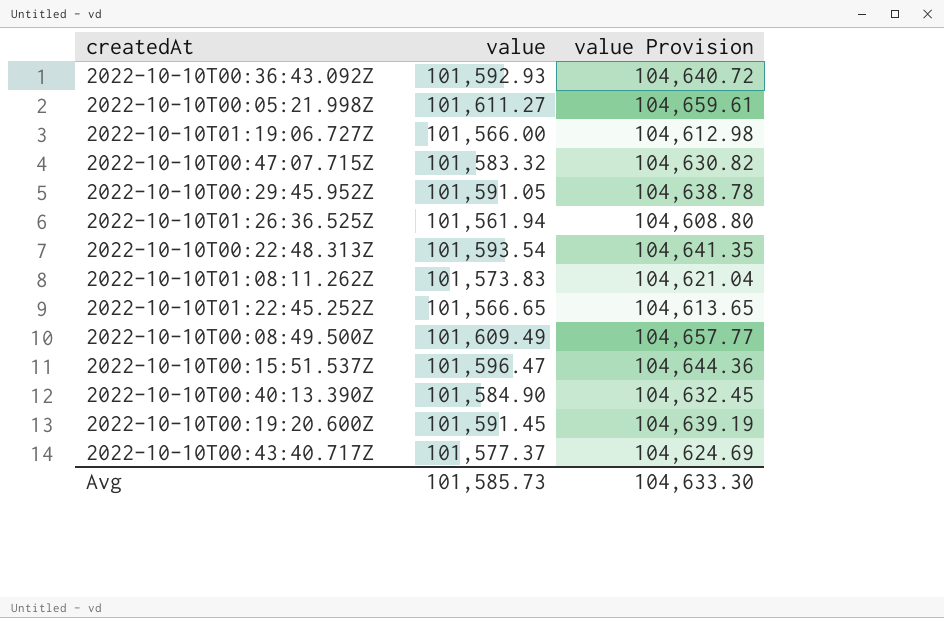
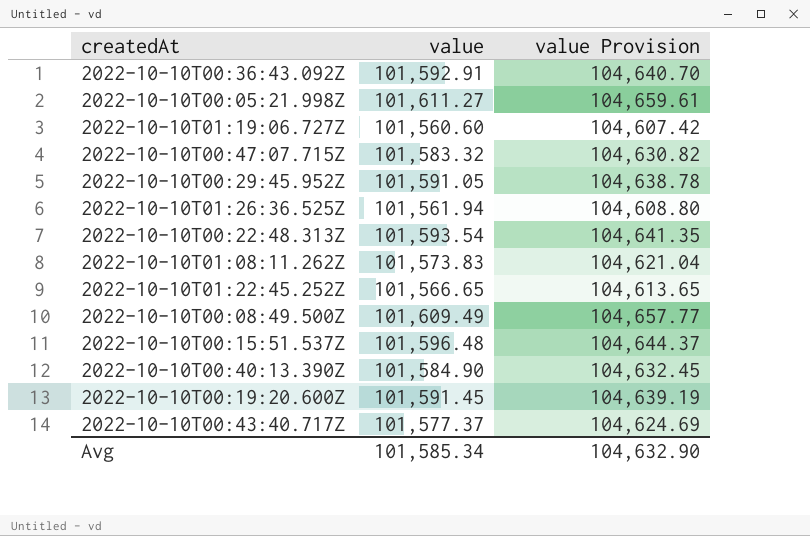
2022-10-10T00:36:43.092Z | value: 101,592.93 -> 101,592.91
2022-10-10T00:36:43.092Z | value Provision: 104,640.72 -> 104,640.70
2022-10-10T01:19:06.727Z | value: 101,566.00 -> 101,560.60
2022-10-10T01:19:06.727Z | value Provision: 104,612.98 -> 104,607.42
2022-10-10T00:15:51.537Z | value: 101,596.47 -> 101,596.48
2022-10-10T00:15:51.537Z | value Provision: 104,644.36 -> 104,644.37
Avg | value: 101,585.73 -> 101,585.34
Avg | value Provision: 104,633.30 -> 104,632.90

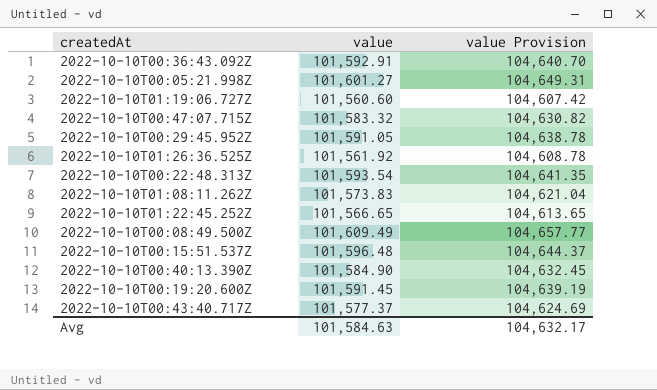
2022-10-10T00:05:21.998Z | value: 101,611.27 -> 101,601.27
2022-10-10T00:05:21.998Z | value Provision: 104,659.61 -> 104,649.31
2022-10-10T01:26:36.525Z | value: 101,561.94 -> 101,561.92
2022-10-10T01:26:36.525Z | value Provision: 104,608.80 -> 104,608.78
Avg | value: 101,585.34 -> 101,584.63
Avg | value Provision: 104,632.90 -> 104,632.17

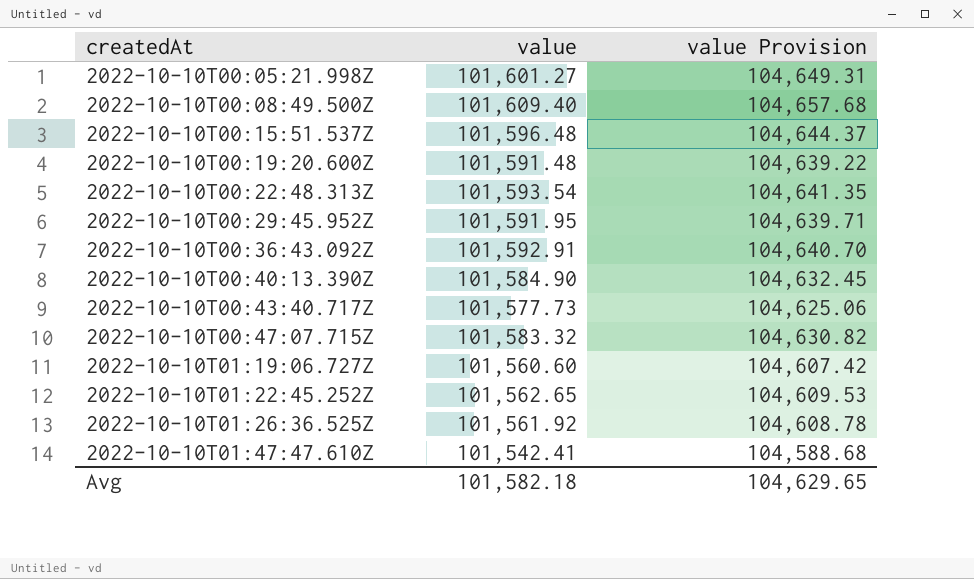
row order: none -> createdAt ascending
row 2022-10-10T01:08:11.262Z: 101,573.83 | 104,621.04 -> none
2022-10-10T00:08:49.500Z | value: 101,609.49 -> 101,609.40
2022-10-10T00:08:49.500Z | value Provision: 104,657.77 -> 104,657.68
2022-10-10T00:19:20.600Z | value: 101,591.45 -> 101,591.48
2022-10-10T00:19:20.600Z | value Provision: 104,639.19 -> 104,639.22
2022-10-10T00:29:45.952Z | value: 101,591.05 -> 101,591.95
2022-10-10T00:29:45.952Z | value Provision: 104,638.78 -> 104,639.71
2022-10-10T00:43:40.717Z | value: 101,577.37 -> 101,577.73
2022-10-10T00:43:40.717Z | value Provision: 104,624.69 -> 104,625.06
2022-10-10T01:22:45.252Z | value: 101,566.65 -> 101,562.65
2022-10-10T01:22:45.252Z | value Provision: 104,613.65 -> 104,609.53
row 2022-10-10T01:47:47.610Z: none -> 101,542.41 | 104,588.68
Avg | value: 101,584.63 -> 101,582.18
Avg | value Provision: 104,632.17 -> 104,629.65

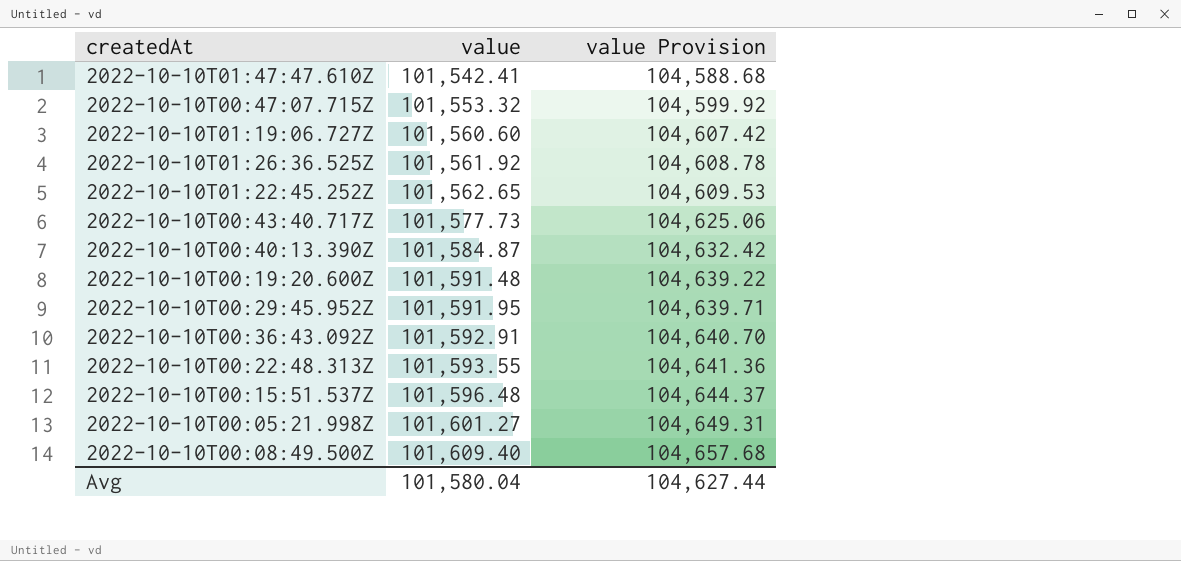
row order: createdAt ascending -> value ascending
2022-10-10T00:47:07.715Z | value: 101,583.32 -> 101,553.32
2022-10-10T00:47:07.715Z | value Provision: 104,630.82 -> 104,599.92
2022-10-10T00:40:13.390Z | value: 101,584.90 -> 101,584.87
2022-10-10T00:40:13.390Z | value Provision: 104,632.45 -> 104,632.42
2022-10-10T00:22:48.313Z | value: 101,593.54 -> 101,593.55
2022-10-10T00:22:48.313Z | value Provision: 104,641.35 -> 104,641.36
Avg | value: 101,582.18 -> 101,580.04
Avg | value Provision: 104,629.65 -> 104,627.44

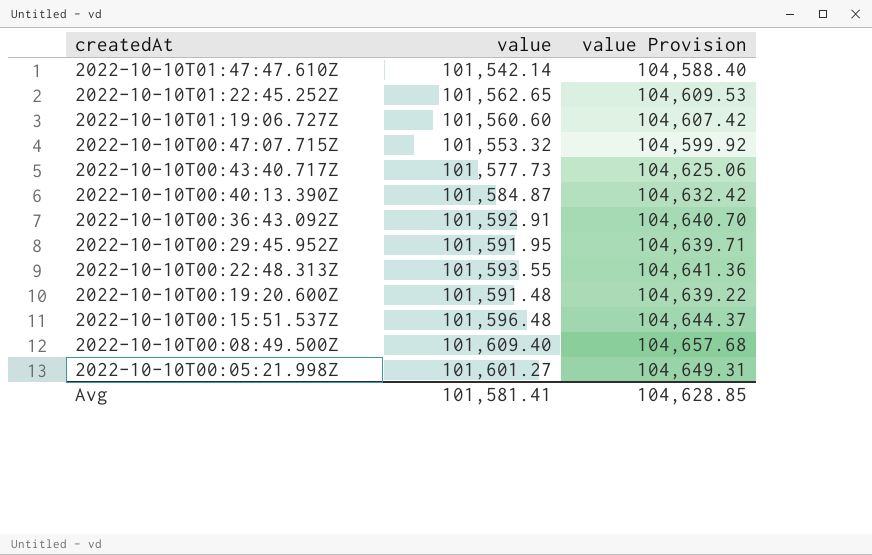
row order: value ascending -> createdAt descending
row 2022-10-10T01:26:36.525Z: 101,561.92 | 104,608.78 -> none
2022-10-10T01:47:47.610Z | value: 101,542.41 -> 101,542.14
2022-10-10T01:47:47.610Z | value Provision: 104,588.68 -> 104,588.40
Avg | value: 101,580.04 -> 101,581.41
Avg | value Provision: 104,627.44 -> 104,628.85

